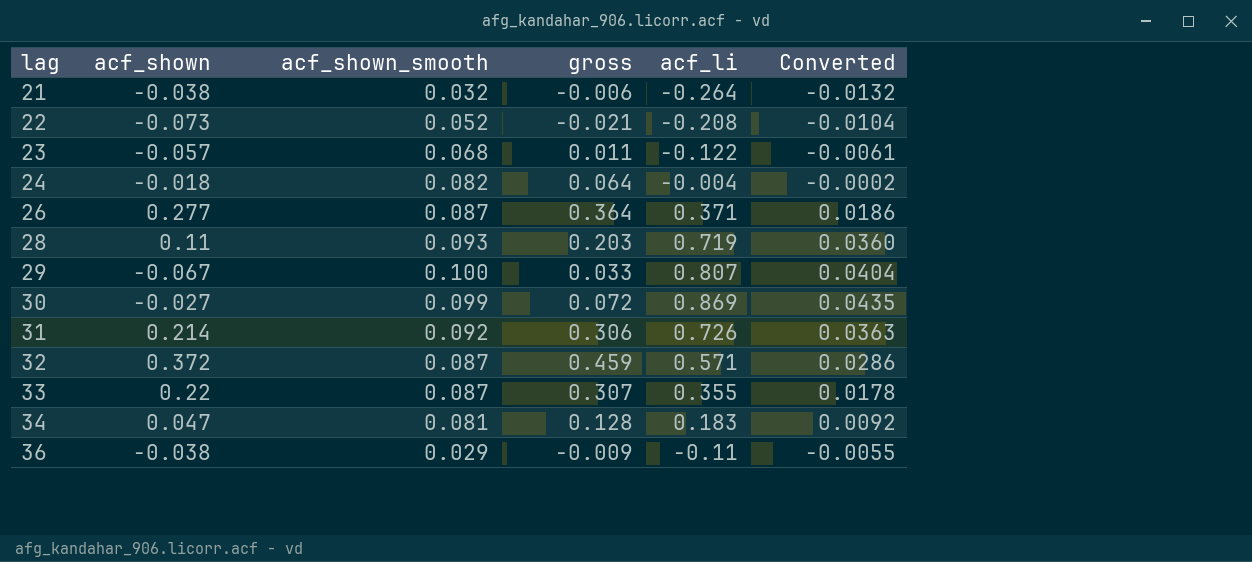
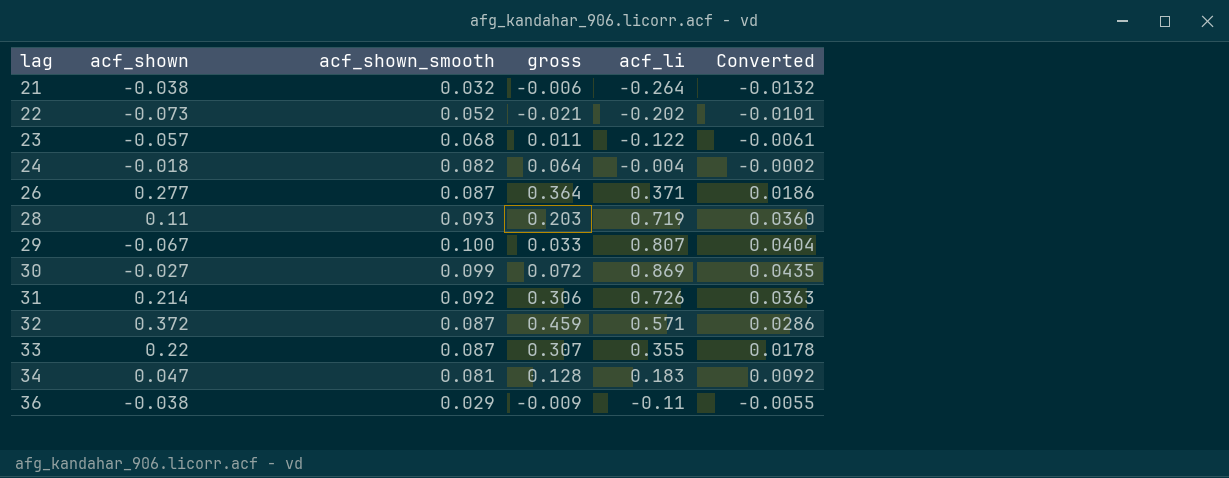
22 | acf_li: -0.208 -> -0.202
22 | Converted: -0.0104 -> -0.0101

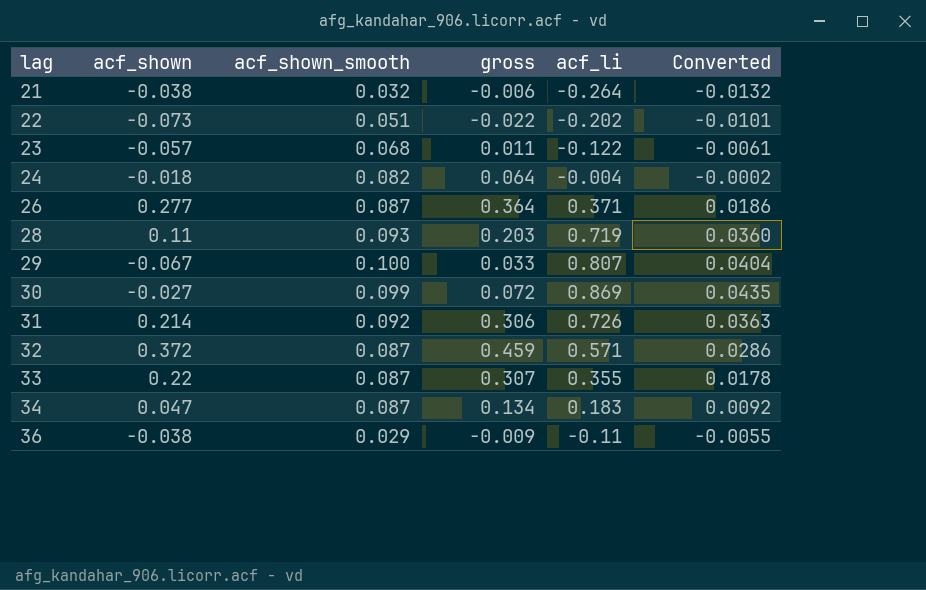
22 | acf_shown_smooth: 0.052 -> 0.051
22 | gross: -0.021 -> -0.022
34 | acf_shown_smooth: 0.081 -> 0.087
34 | gross: 0.128 -> 0.134

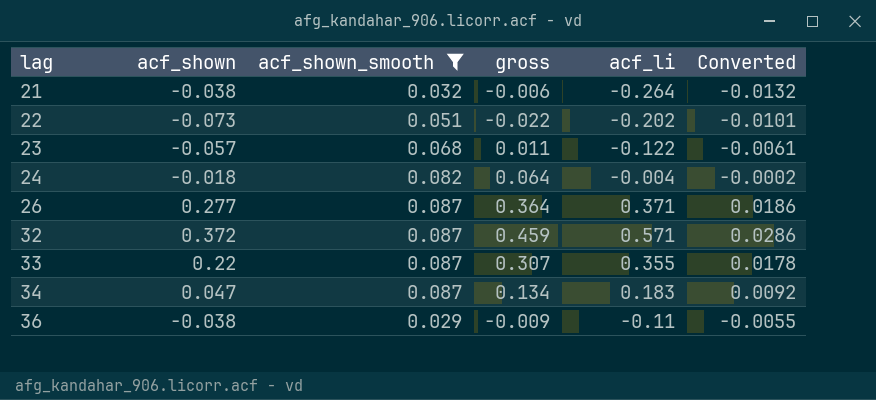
filter: none -> acf_shown_smooth <= 0.087

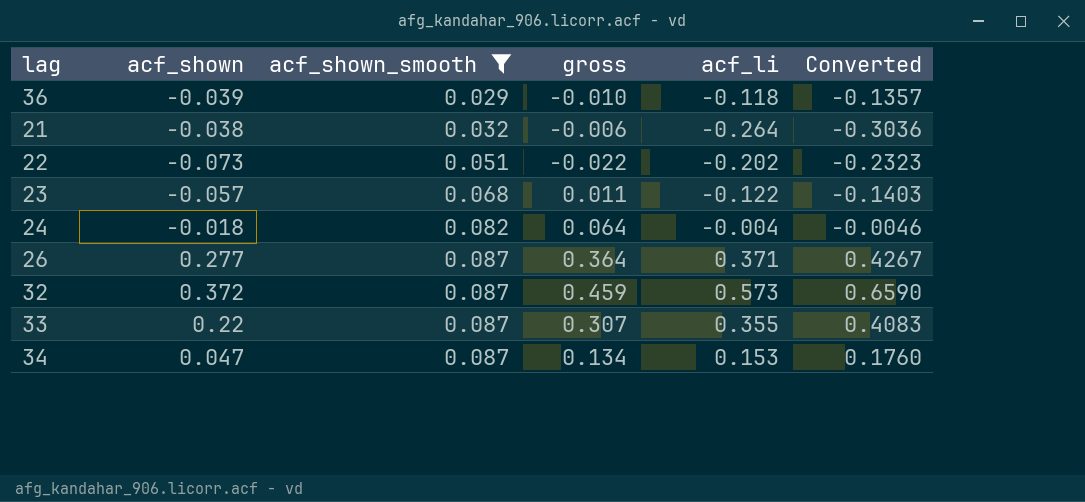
row order: lag ascending -> acf_shown_smooth ascending
column Converted | formula: [acf_li] * 0.05 -> [acf_li] * 1.15
36 | acf_shown: -0.038 -> -0.039
36 | gross: -0.009 -> -0.010
36 | acf_li: -0.11 -> -0.118
32 | acf_li: 0.571 -> 0.573
34 | acf_li: 0.183 -> 0.153

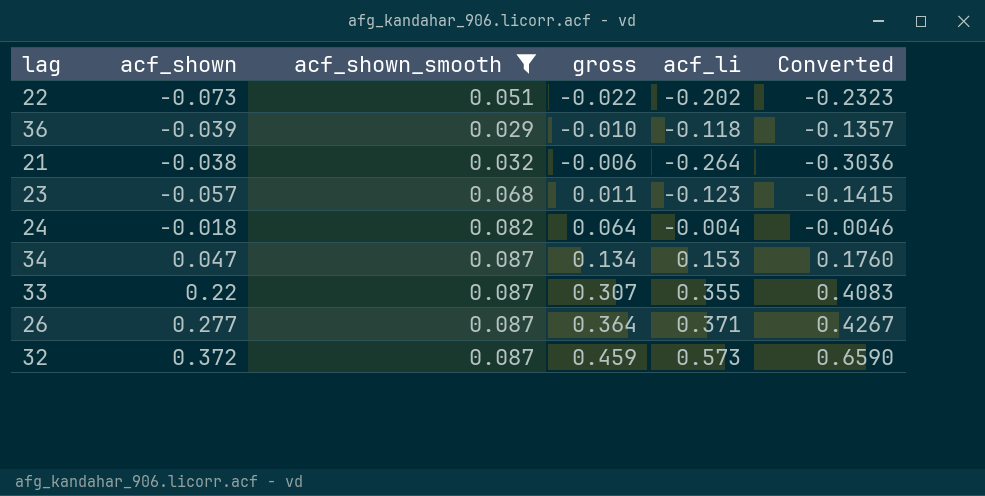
row order: acf_shown_smooth ascending -> gross ascending
23 | acf_li: -0.122 -> -0.123
23 | Converted: -0.1403 -> -0.1415

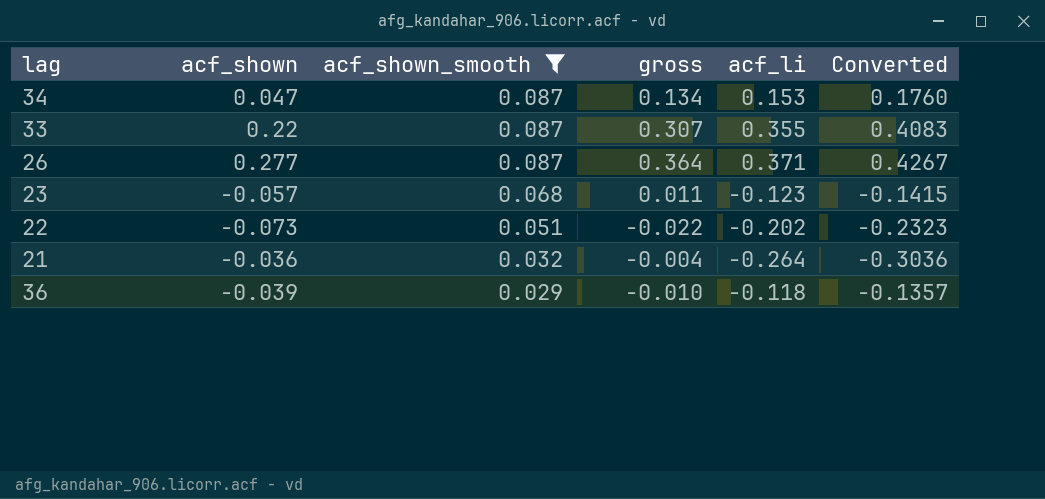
row order: gross ascending -> acf_shown_smooth descending
row 24: -0.018 | 0.082 | 0.064 | -0.004 | -0.0046 -> none
row 32: 0.372 | 0.087 | 0.459 | 0.573 | 0.6590 -> none
21 | acf_shown: -0.038 -> -0.036
21 | gross: -0.006 -> -0.004

